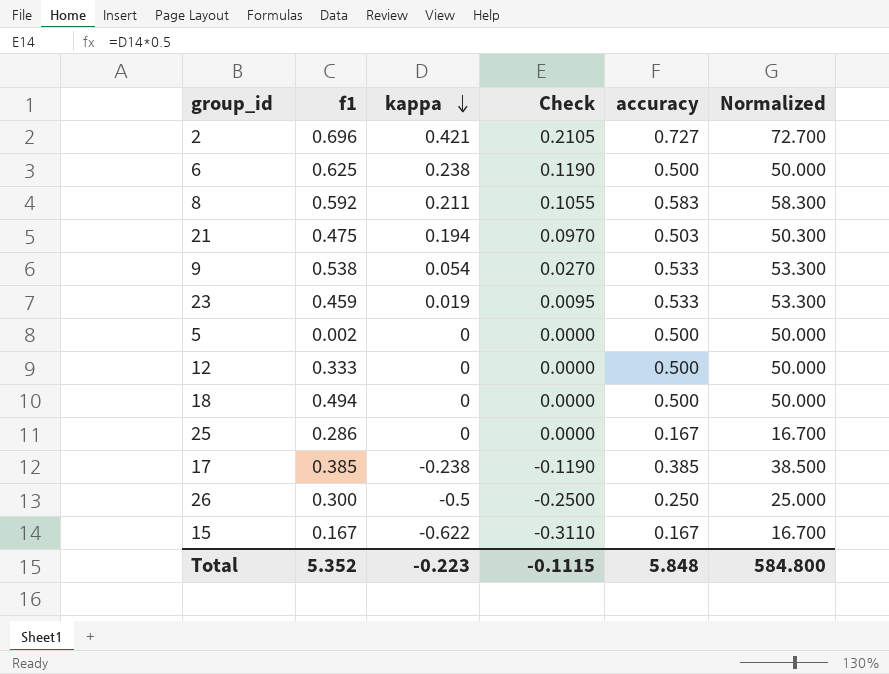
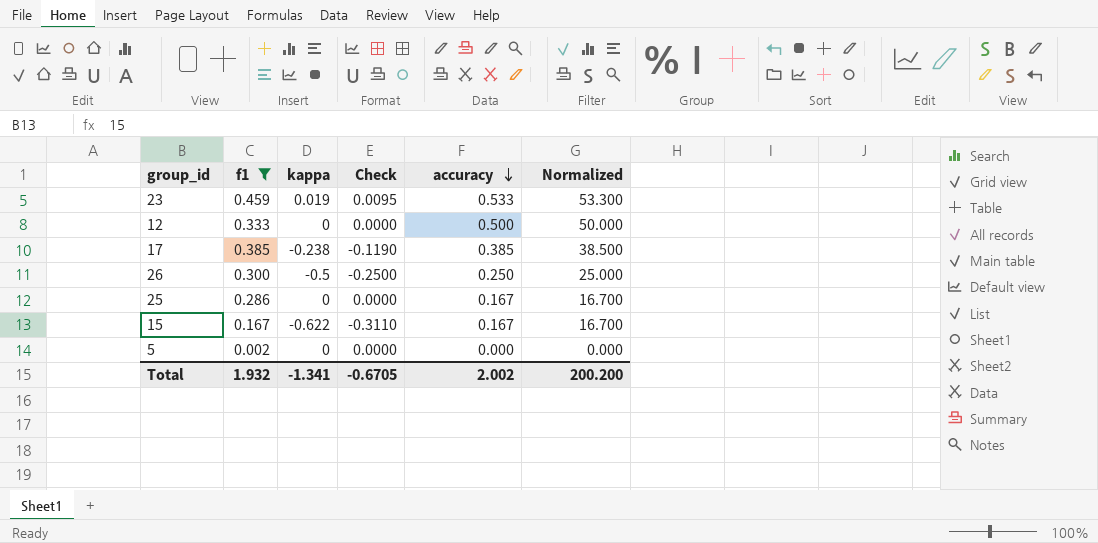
filter: none -> f1 <= 0.459
row order: kappa descending -> accuracy descending
5 | accuracy: 0.500 -> 0.000
5 | Normalized: 50.000 -> 0.000
Total | f1: 5.352 -> 1.932
Total | kappa: -0.223 -> -1.341
Total | Check: -0.1115 -> -0.6705
Total | accuracy: 5.848 -> 2.002
Total | Normalized: 584.800 -> 200.200

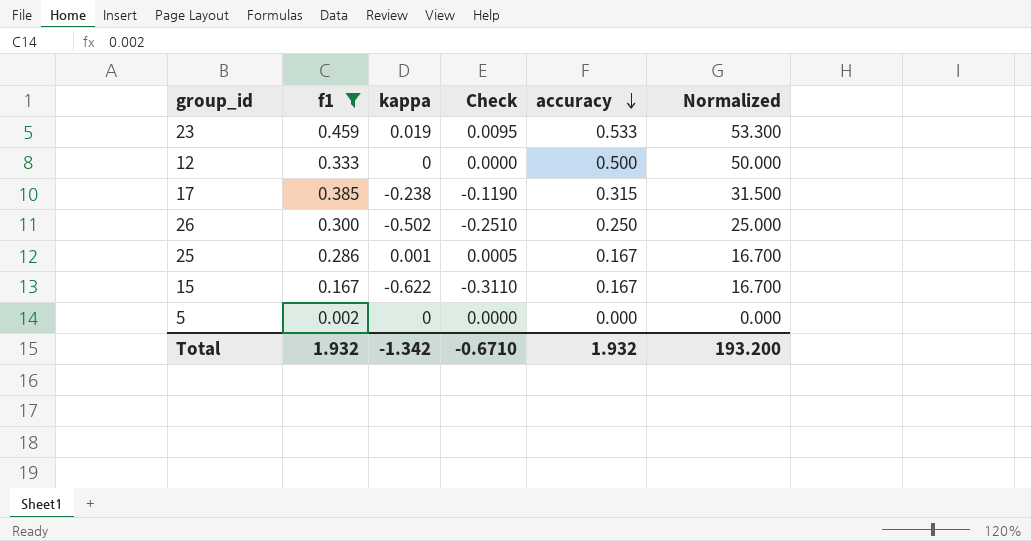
17 | accuracy: 0.385 -> 0.315
17 | Normalized: 38.500 -> 31.500
26 | kappa: -0.5 -> -0.502
26 | Check: -0.2500 -> -0.2510
25 | kappa: 0 -> 0.001
25 | Check: 0.0000 -> 0.0005
Total | kappa: -1.341 -> -1.342
Total | Check: -0.6705 -> -0.6710
Total | accuracy: 2.002 -> 1.932
Total | Normalized: 200.200 -> 193.200

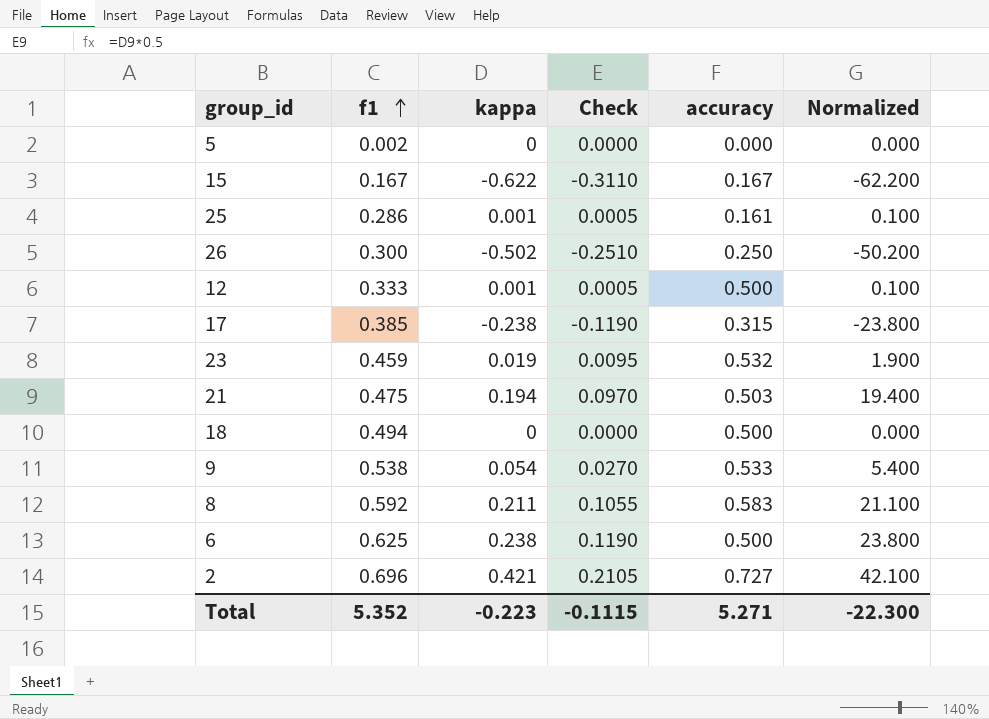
filter: f1 <= 0.459 -> none
row order: accuracy descending -> f1 ascending
column Normalized | formula: [accuracy] * 100 -> [kappa] * 100
25 | accuracy: 0.167 -> 0.161
12 | kappa: 0 -> 0.001
12 | Check: 0.0000 -> 0.0005
23 | accuracy: 0.533 -> 0.532
Total | f1: 1.932 -> 5.352
Total | kappa: -1.342 -> -0.223
Total | Check: -0.6710 -> -0.1115
Total | accuracy: 1.932 -> 5.271
Total | Normalized: 193.200 -> -22.300

